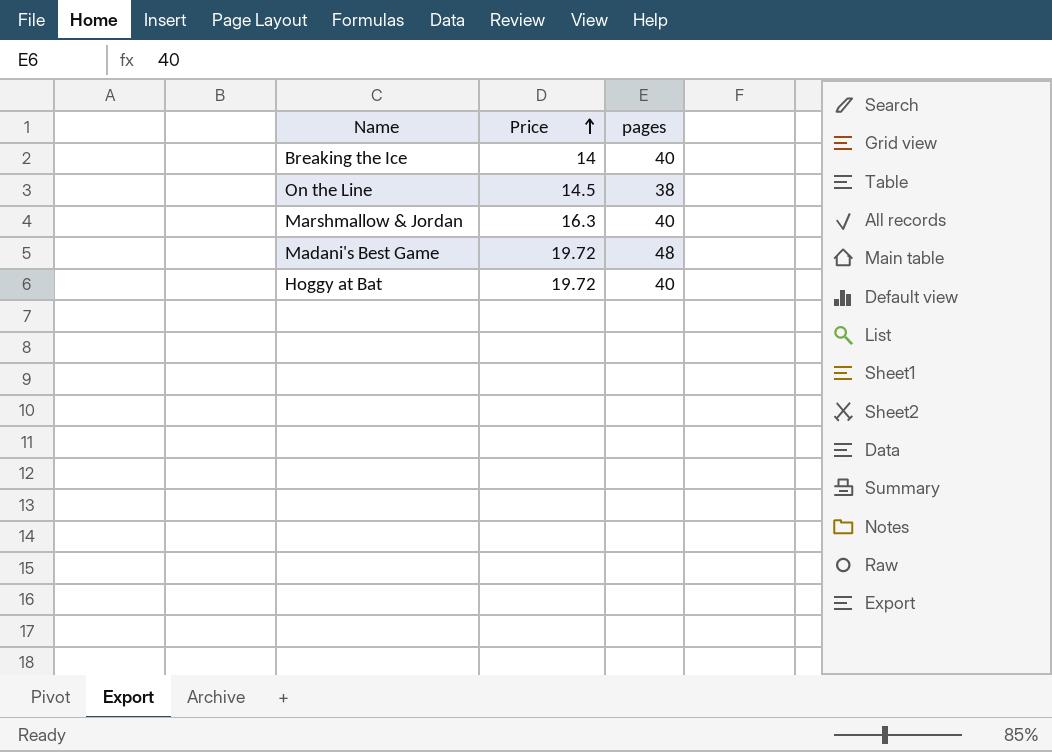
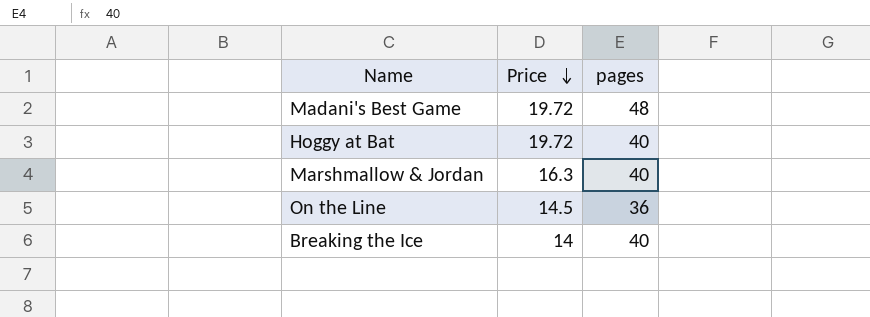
row order: Price ascending -> Price descending
On the Line | pages: 38 -> 36

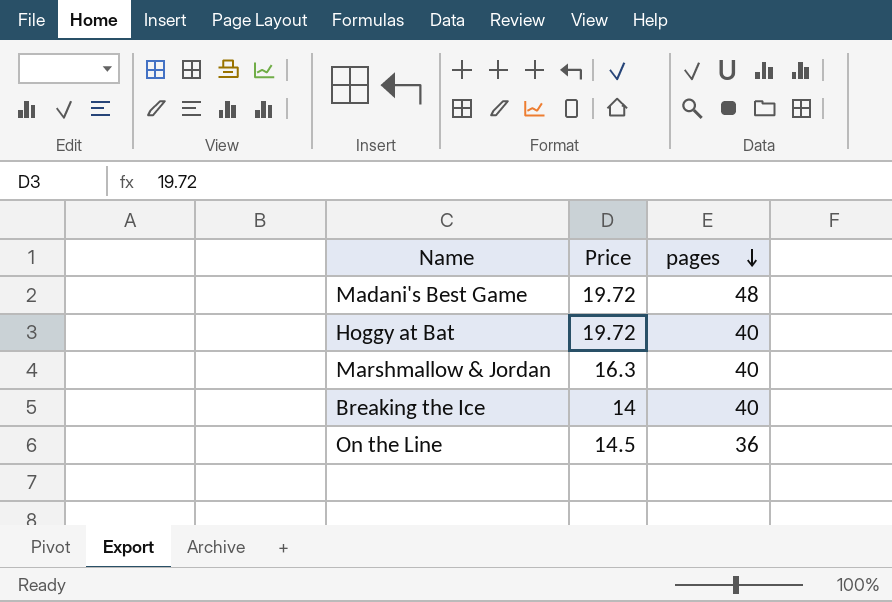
row order: Price descending -> pages descending

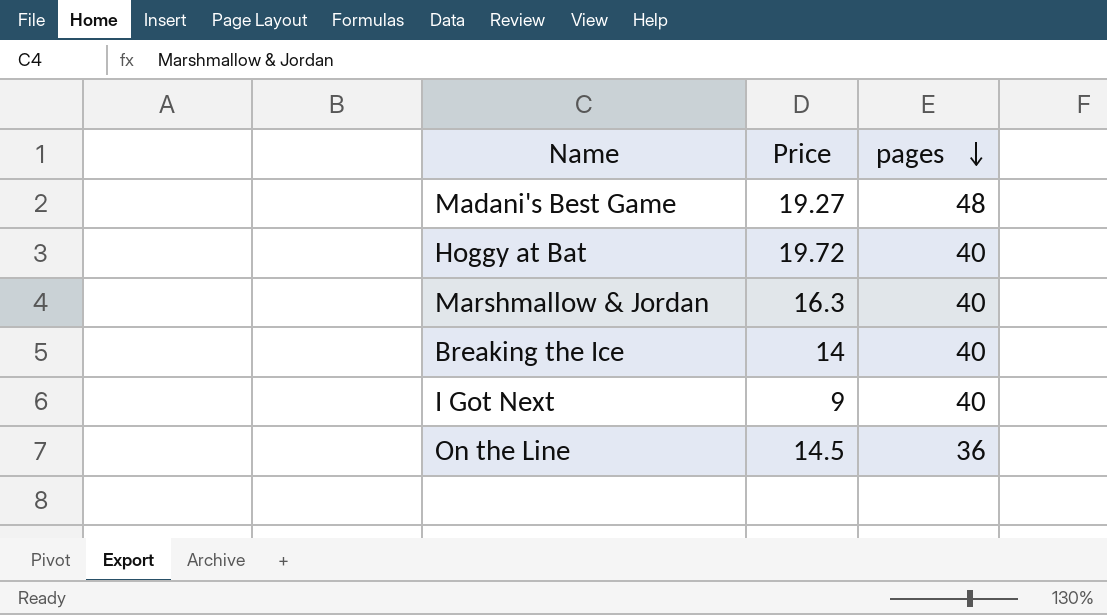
Madani's Best Game | Price: 19.72 -> 19.27
row I Got Next: none -> 9 | 40

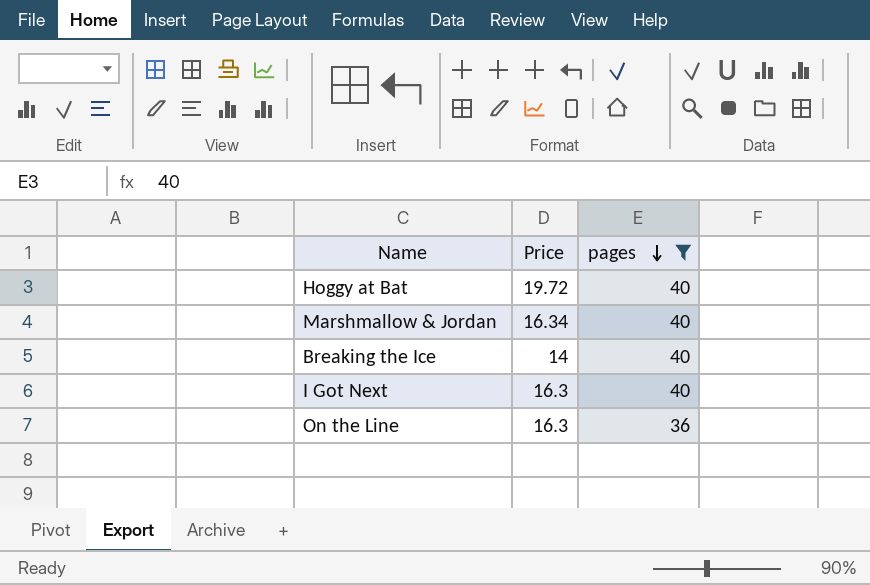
filter: none -> pages != 48
Marshmallow & Jordan | Price: 16.3 -> 16.34
I Got Next | Price: 9 -> 16.3
On the Line | Price: 14.5 -> 16.3

